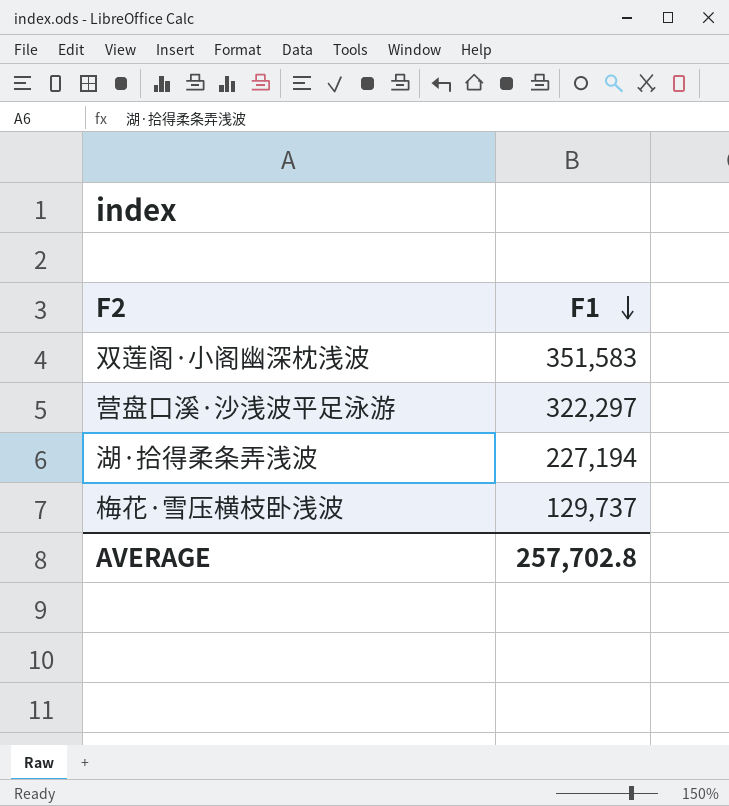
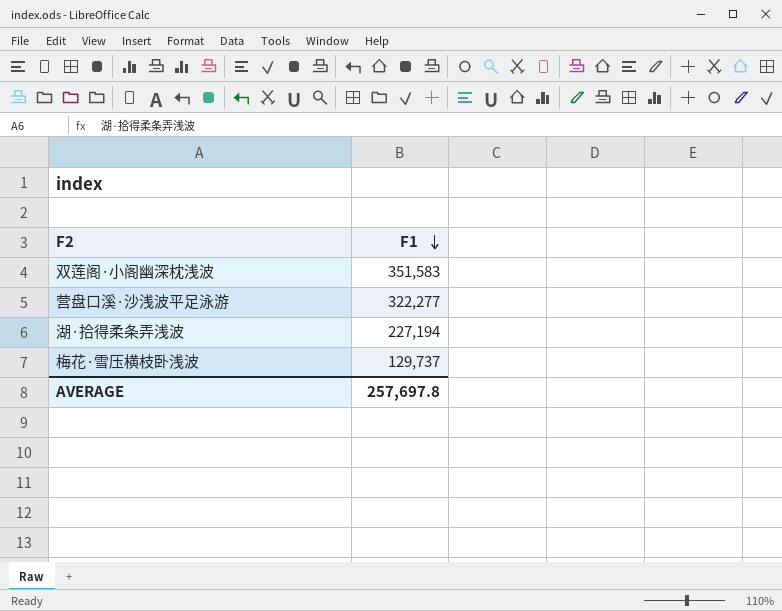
营盘口溪·沙浅波平足泳游 | F1: 322,297 -> 322,277
AVERAGE | F1: 257,702.8 -> 257,697.8

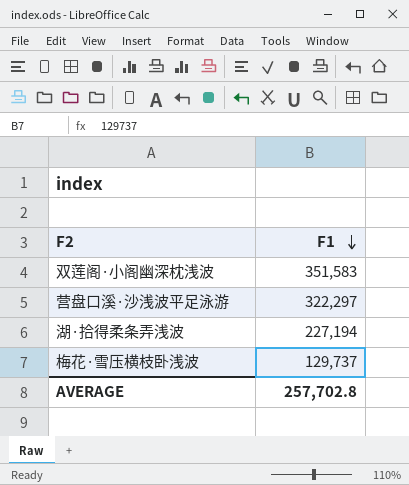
营盘口溪·沙浅波平足泳游 | F1: 322,277 -> 322,297
AVERAGE | F1: 257,697.8 -> 257,702.8

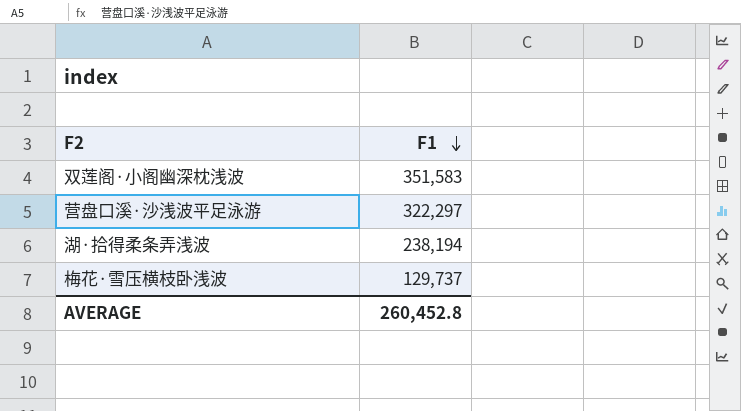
湖·拾得柔条弄浅波 | F1: 227,194 -> 238,194
AVERAGE | F1: 257,702.8 -> 260,452.8

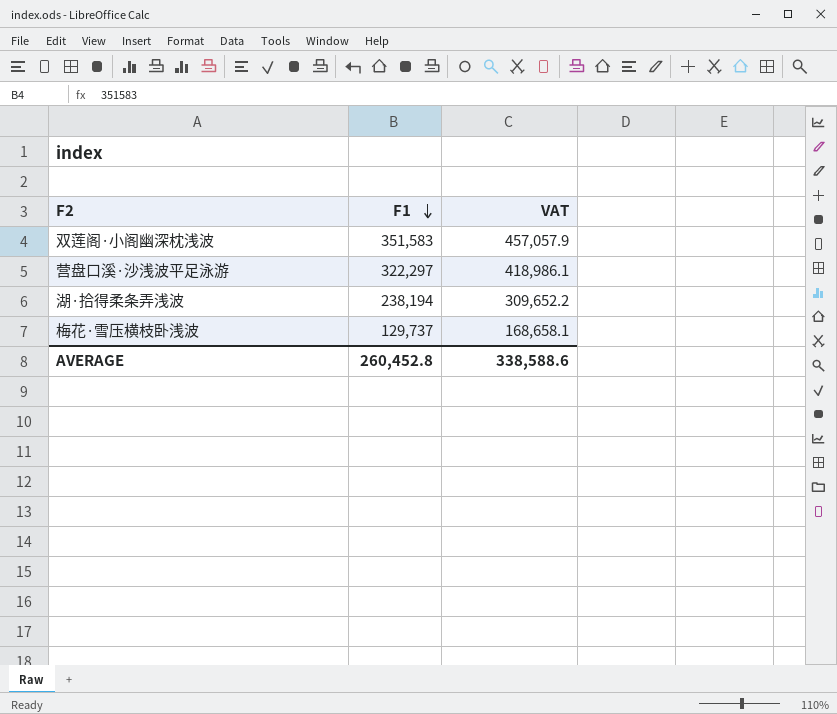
column VAT | formula: none -> [F1] * 1.3

